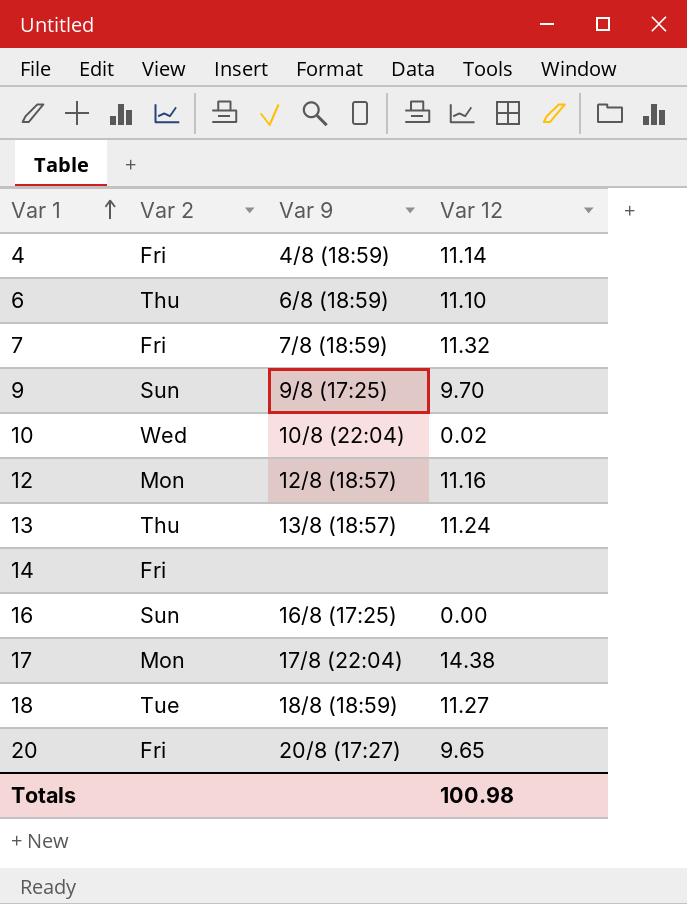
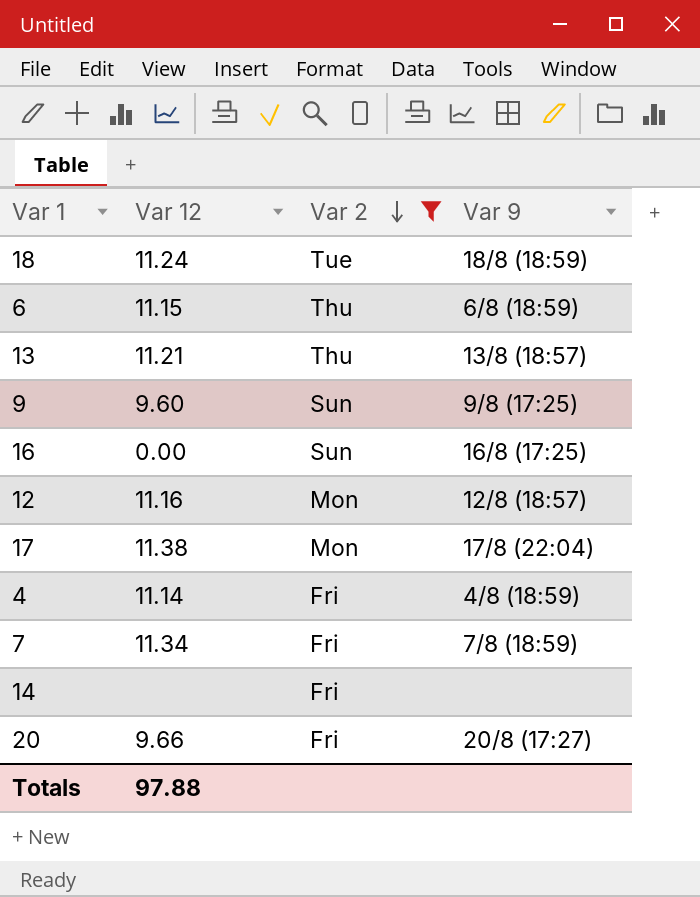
filter: none -> Var 2 != Wed
row order: Var 1 ascending -> Var 2 descending
column Var 12 | position: 4 -> 2
18 | Var 12: 11.27 -> 11.24
6 | Var 12: 11.10 -> 11.15
13 | Var 12: 11.24 -> 11.21
9 | Var 12: 9.70 -> 9.60
17 | Var 12: 14.38 -> 11.38
7 | Var 12: 11.32 -> 11.34
20 | Var 12: 9.65 -> 9.66
Totals | Var 12: 100.98 -> 97.88

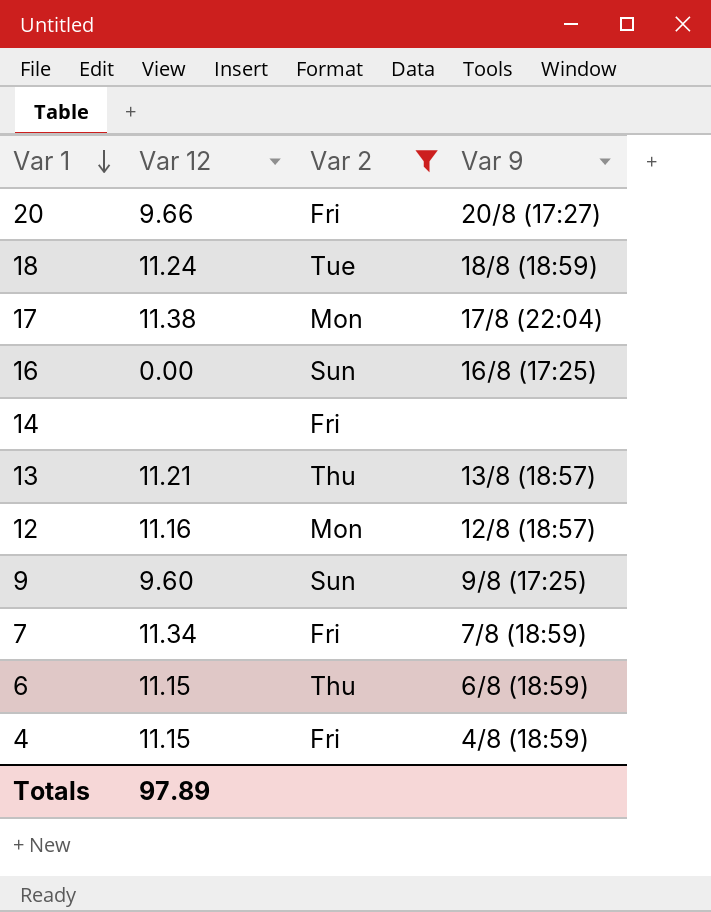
row order: Var 2 descending -> Var 1 descending
4 | Var 12: 11.14 -> 11.15
Totals | Var 12: 97.88 -> 97.89

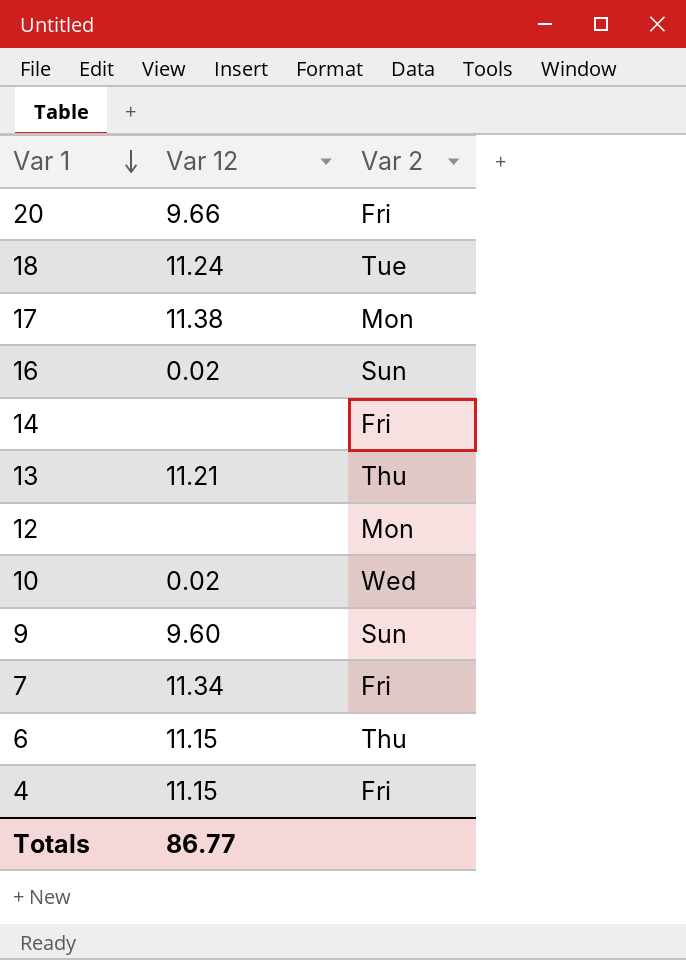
filter: Var 2 != Wed -> none
column Var 9 | position: 4 -> none
16 | Var 12: 0.00 -> 0.02
12 | Var 12: 11.16 -> none
Totals | Var 12: 97.89 -> 86.77

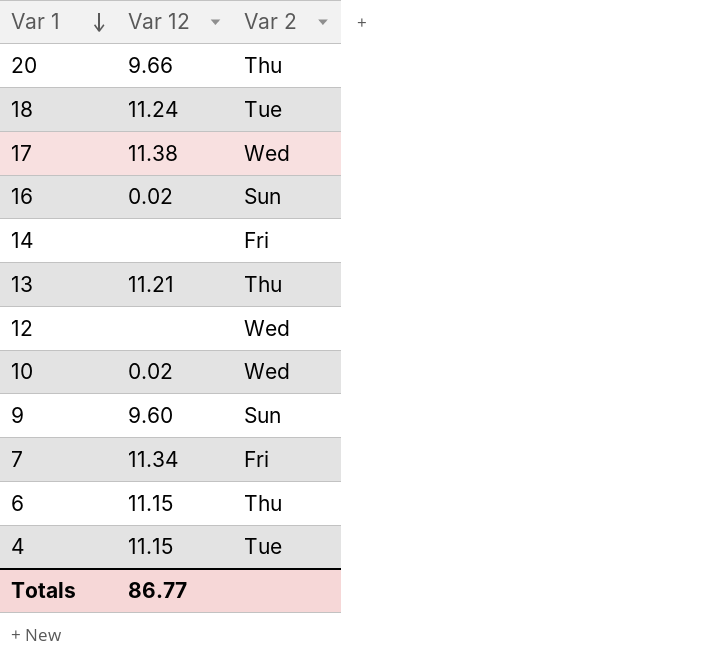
20 | Var 2: Fri -> Thu
17 | Var 2: Mon -> Wed
12 | Var 2: Mon -> Wed
4 | Var 2: Fri -> Tue

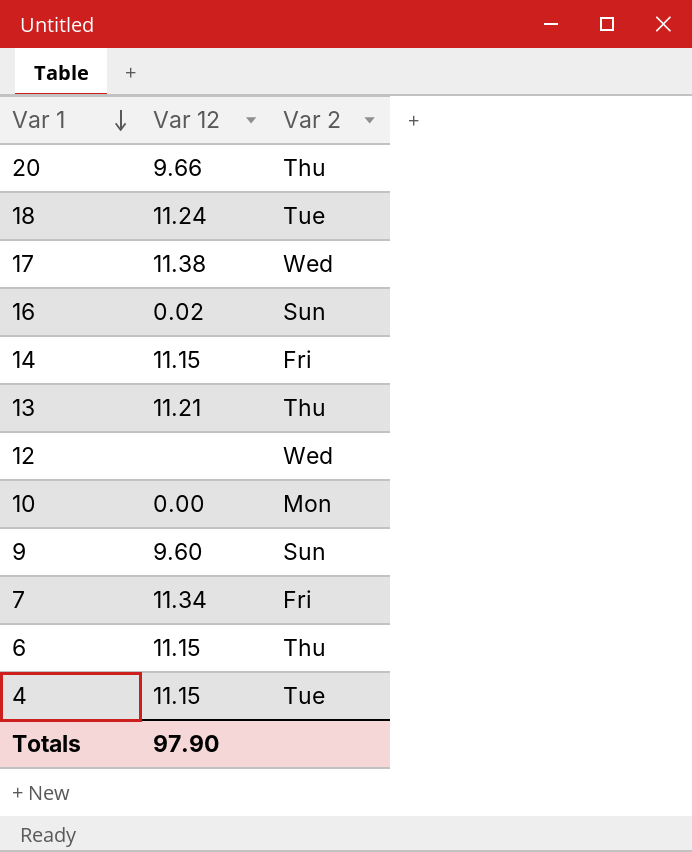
14 | Var 12: none -> 11.15
10 | Var 12: 0.02 -> 0.00
10 | Var 2: Wed -> Mon
Totals | Var 12: 86.77 -> 97.90

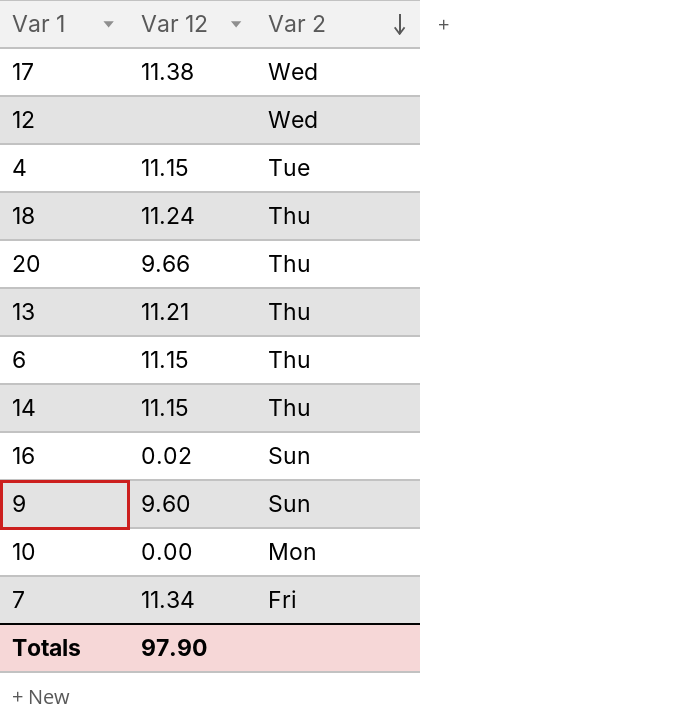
row order: Var 1 descending -> Var 2 descending
18 | Var 2: Tue -> Thu
14 | Var 2: Fri -> Thu

